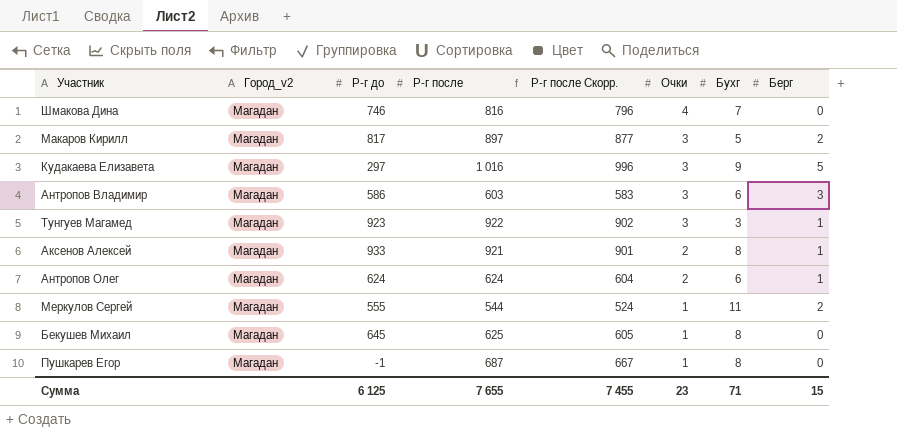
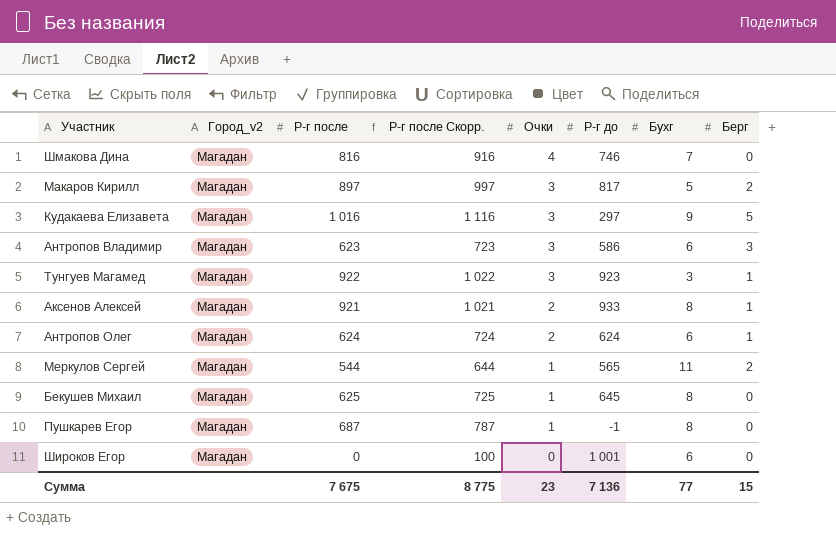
column Р-г после Скорр. | formula: [Р-г после] - 20 -> [Р-г после] + 100
column Р-г до | position: 3 -> 6
Антропов Владимир | Р-г после: 603 -> 623
Меркулов Сергей | Р-г до: 555 -> 565
row Широков Егор: none -> Магадан | 0 | 100 | 0 | 1 001 | 6 | 0
Сумма | Р-г после: 7 655 -> 7 675
Сумма | Р-г после Скорр.: 7 455 -> 8 775
Сумма | Р-г до: 6 125 -> 7 136
Сумма | Бухг: 71 -> 77

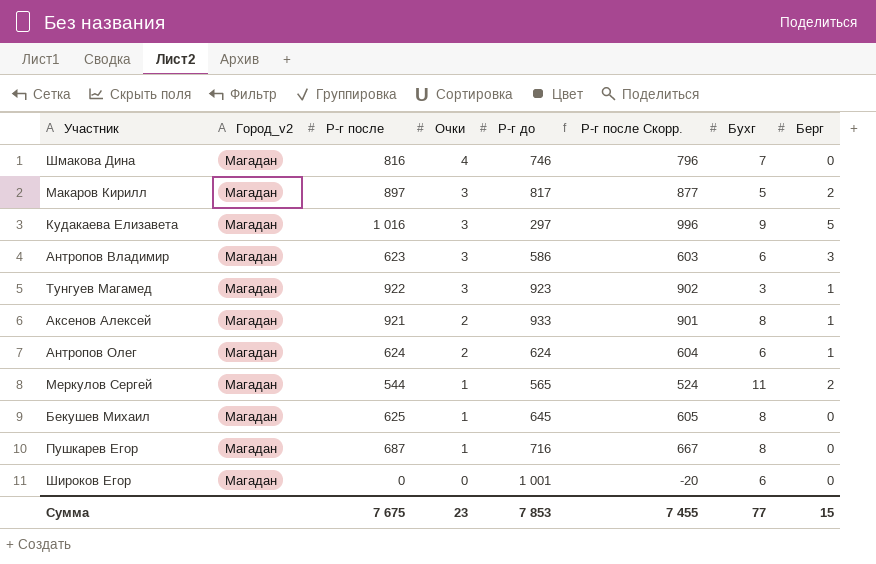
column Р-г после Скорр. | formula: [Р-г после] + 100 -> [Р-г после] - 20
column Р-г после Скорр. | position: 4 -> 6
Пушкарев Егор | Р-г до: -1 -> 716
Сумма | Р-г до: 7 136 -> 7 853
Сумма | Р-г после Скорр.: 8 775 -> 7 455

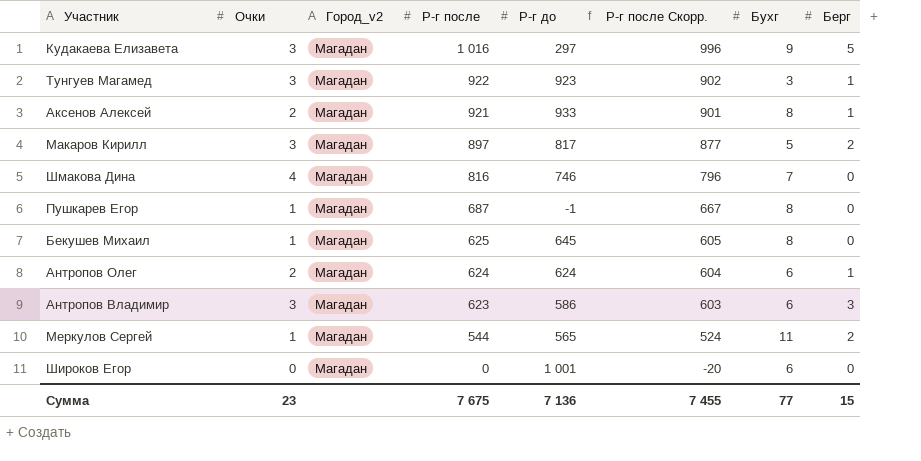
row order: Очки descending -> Р-г после descending
column Очки | position: 4 -> 2
Пушкарев Егор | Р-г до: 716 -> -1
Сумма | Р-г до: 7 853 -> 7 136

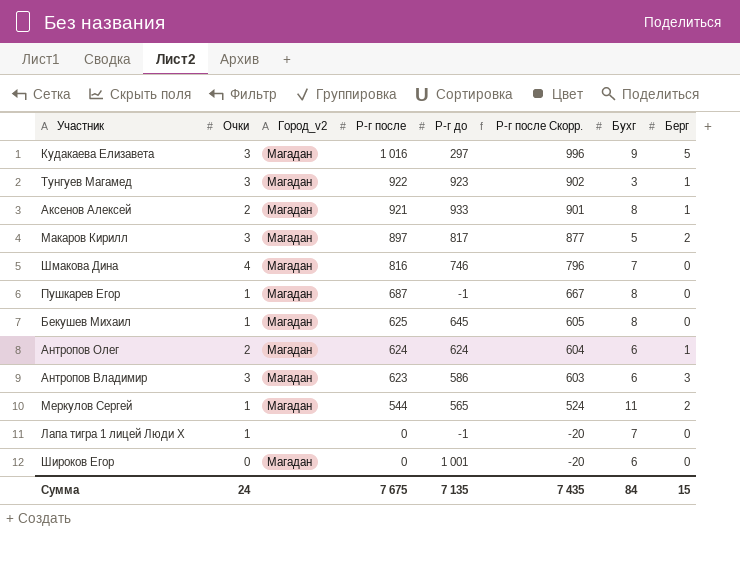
row Лапа тигра 1 лицей Люди Х: none -> 1 | none | 0 | -1 | -20 | 7 | 0
Сумма | Очки: 23 -> 24
Сумма | Р-г до: 7 136 -> 7 135
Сумма | Р-г после Скорр.: 7 455 -> 7 435
Сумма | Бухг: 77 -> 84

